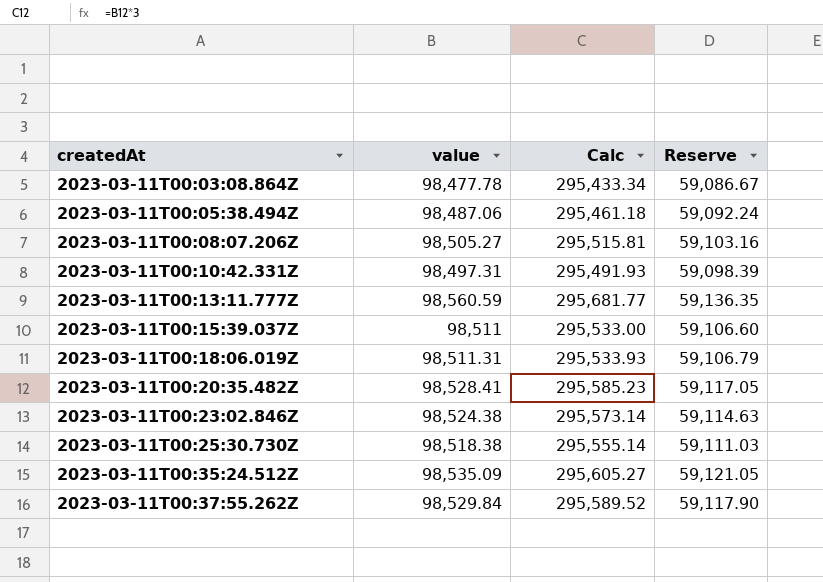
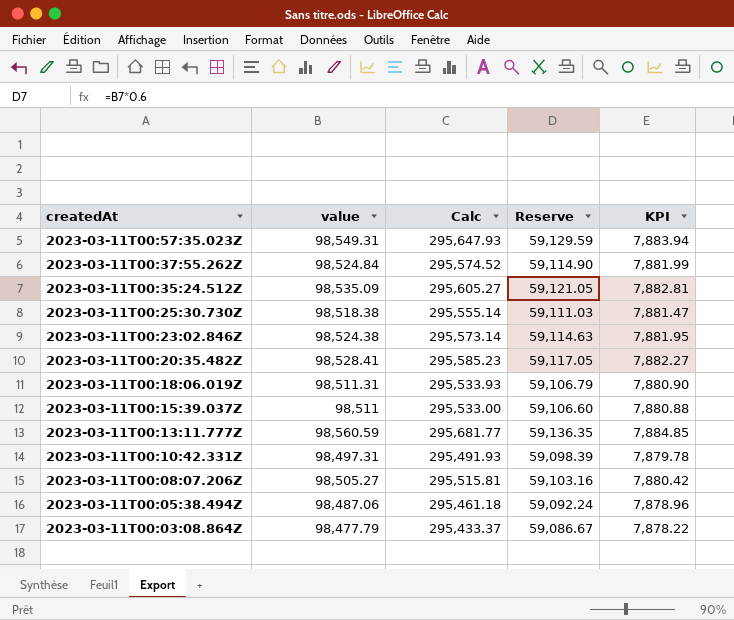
row order: createdAt ascending -> createdAt descending
column KPI | formula: none -> [value] * 0.08
row 2023-03-11T00:57:35.023Z: none -> 98,549.31 | 295,647.93 | 59,129.59 | 7,883.94
2023-03-11T00:37:55.262Z | value: 98,529.84 -> 98,524.84
2023-03-11T00:37:55.262Z | Calc: 295,589.52 -> 295,574.52
2023-03-11T00:37:55.262Z | Reserve: 59,117.90 -> 59,114.90
2023-03-11T00:03:08.864Z | value: 98,477.78 -> 98,477.79
2023-03-11T00:03:08.864Z | Calc: 295,433.34 -> 295,433.37

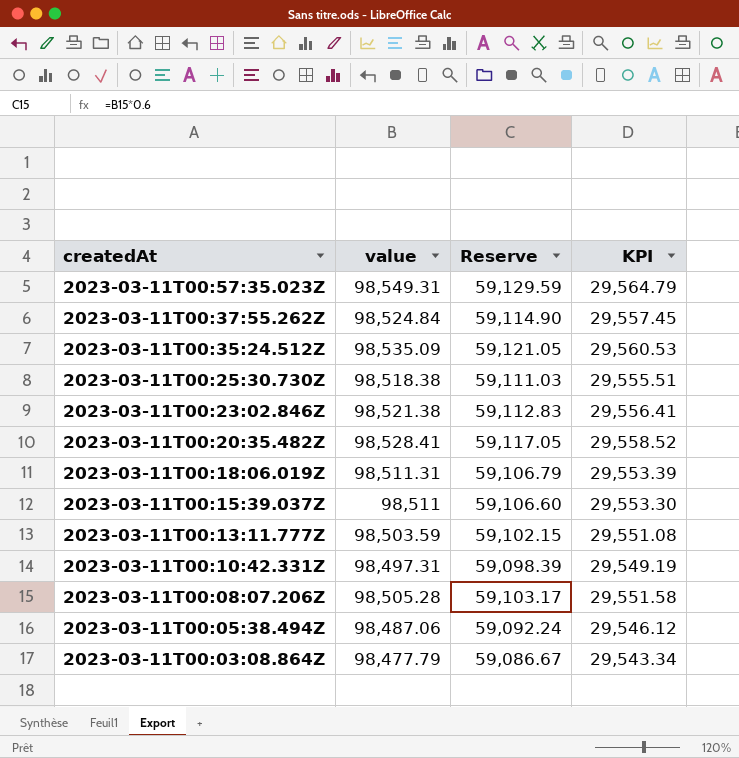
column Calc | formula: [value] * 3 -> none
column KPI | formula: [value] * 0.08 -> [value] * 0.3
2023-03-11T00:23:02.846Z | value: 98,524.38 -> 98,521.38
2023-03-11T00:23:02.846Z | Reserve: 59,114.63 -> 59,112.83
2023-03-11T00:13:11.777Z | value: 98,560.59 -> 98,503.59
2023-03-11T00:13:11.777Z | Reserve: 59,136.35 -> 59,102.15
2023-03-11T00:08:07.206Z | value: 98,505.27 -> 98,505.28
2023-03-11T00:08:07.206Z | Reserve: 59,103.16 -> 59,103.17

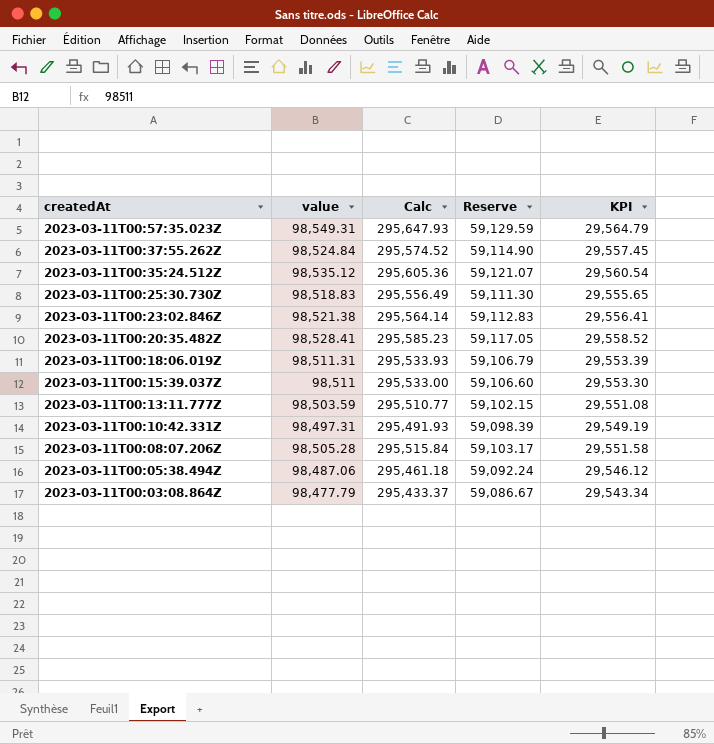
column Calc | formula: none -> [value] * 3
2023-03-11T00:35:24.512Z | value: 98,535.09 -> 98,535.12
2023-03-11T00:35:24.512Z | Reserve: 59,121.05 -> 59,121.07
2023-03-11T00:35:24.512Z | KPI: 29,560.53 -> 29,560.54
2023-03-11T00:25:30.730Z | value: 98,518.38 -> 98,518.83
2023-03-11T00:25:30.730Z | Reserve: 59,111.03 -> 59,111.30
2023-03-11T00:25:30.730Z | KPI: 29,555.51 -> 29,555.65

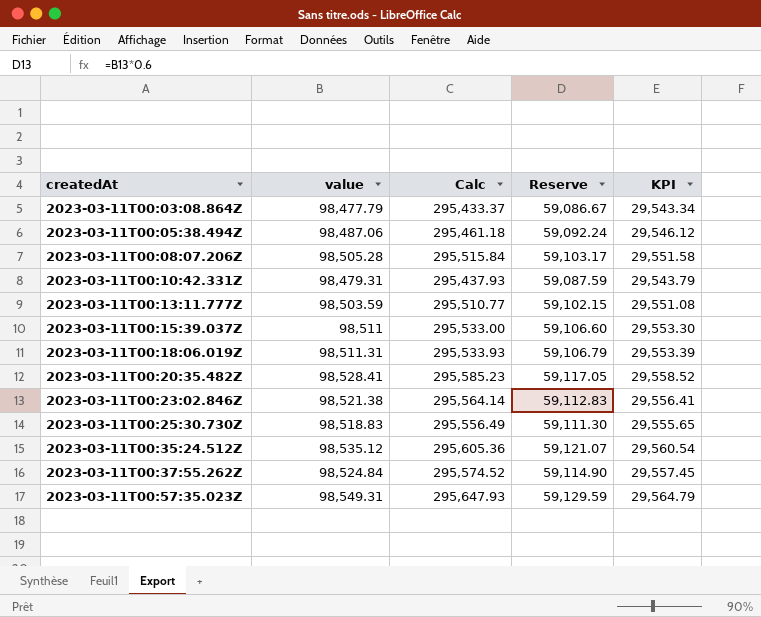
row order: createdAt descending -> createdAt ascending
2023-03-11T00:10:42.331Z | value: 98,497.31 -> 98,479.31
2023-03-11T00:10:42.331Z | Calc: 295,491.93 -> 295,437.93
2023-03-11T00:10:42.331Z | Reserve: 59,098.39 -> 59,087.59
2023-03-11T00:10:42.331Z | KPI: 29,549.19 -> 29,543.79

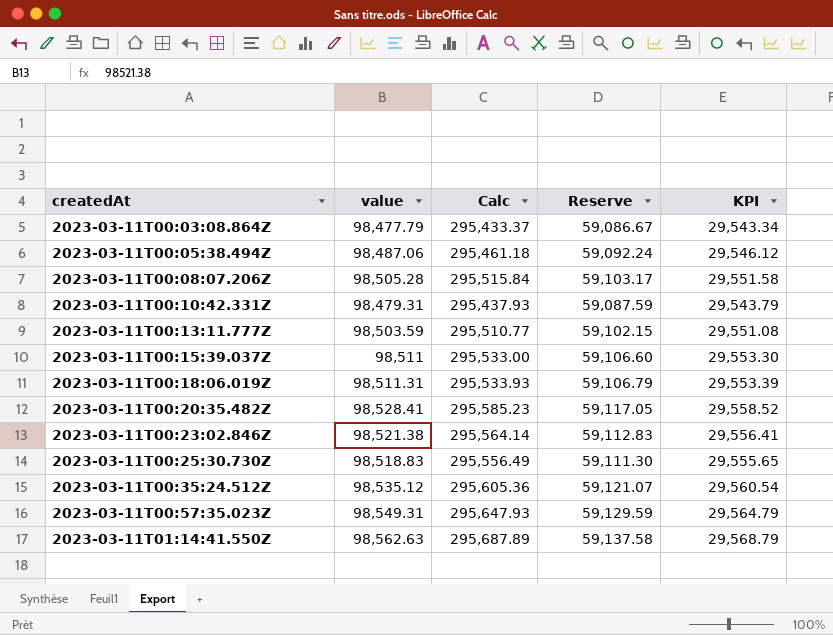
row 2023-03-11T00:37:55.262Z: 98,524.84 | 295,574.52 | 59,114.90 | 29,557.45 -> none
row 2023-03-11T01:14:41.550Z: none -> 98,562.63 | 295,687.89 | 59,137.58 | 29,568.79

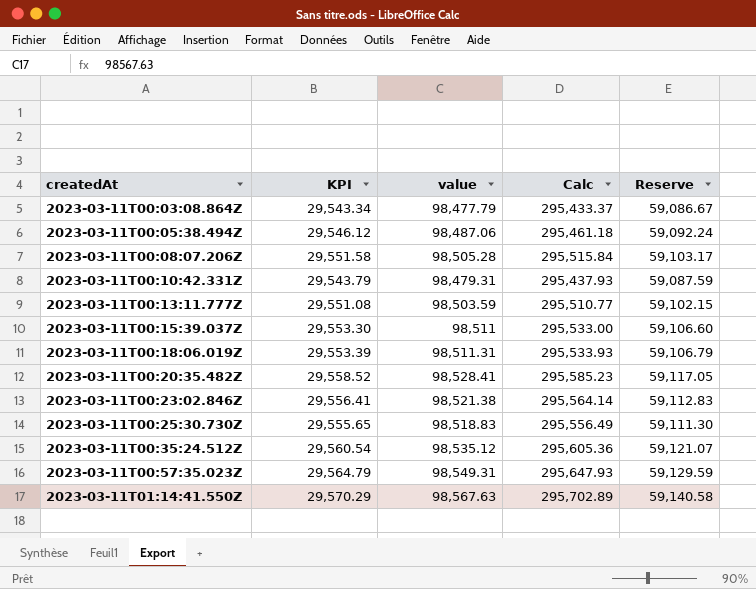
column KPI | position: 5 -> 2
2023-03-11T01:14:41.550Z | KPI: 29,568.79 -> 29,570.29
2023-03-11T01:14:41.550Z | value: 98,562.63 -> 98,567.63
2023-03-11T01:14:41.550Z | Calc: 295,687.89 -> 295,702.89
2023-03-11T01:14:41.550Z | Reserve: 59,137.58 -> 59,140.58

